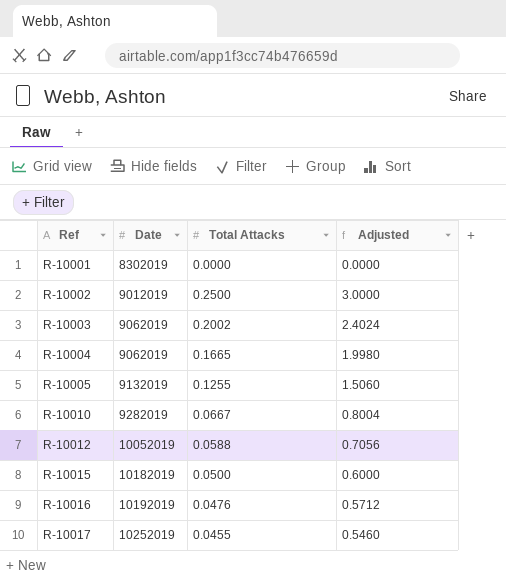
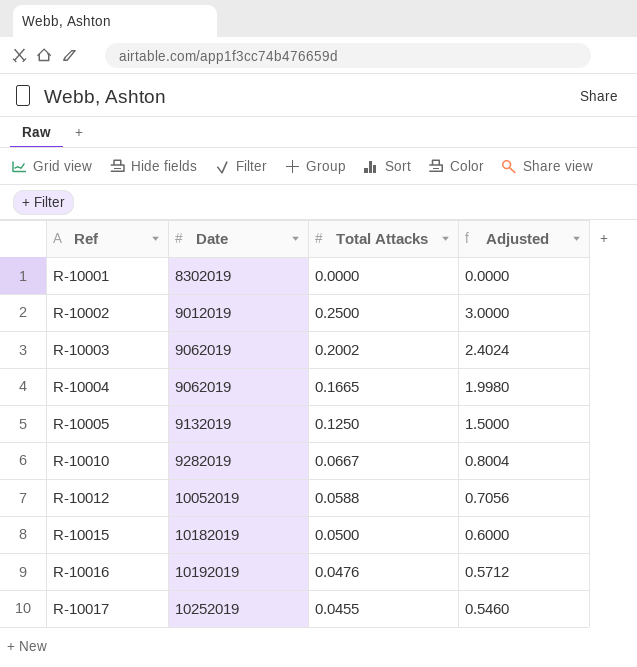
R-10005 | Total Attacks: 0.1255 -> 0.1250
R-10005 | Adjusted: 1.5060 -> 1.5000

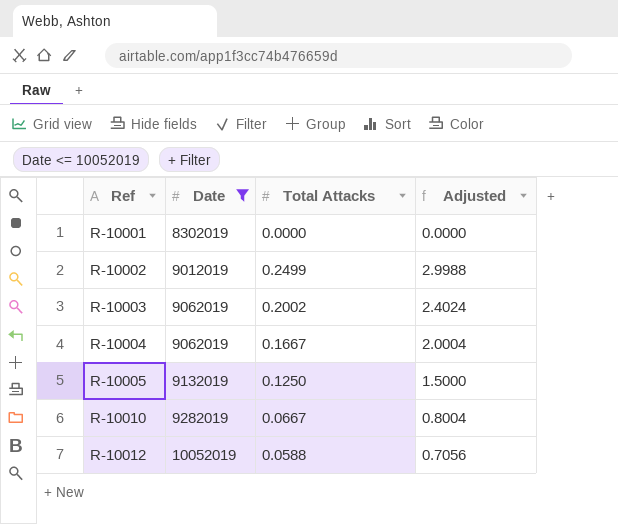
filter: none -> Date <= 10052019
R-10002 | Total Attacks: 0.2500 -> 0.2499
R-10002 | Adjusted: 3.0000 -> 2.9988
R-10004 | Total Attacks: 0.1665 -> 0.1667
R-10004 | Adjusted: 1.9980 -> 2.0004

